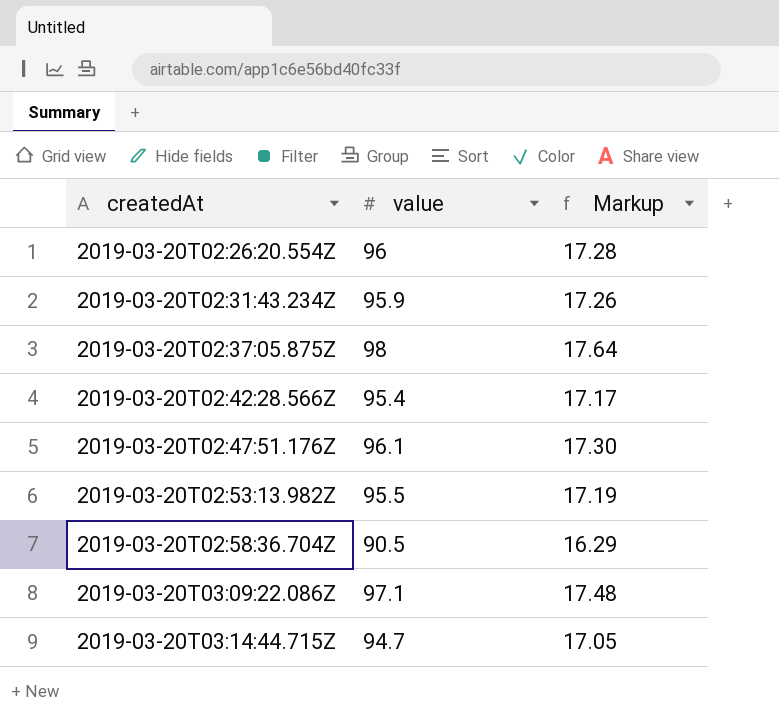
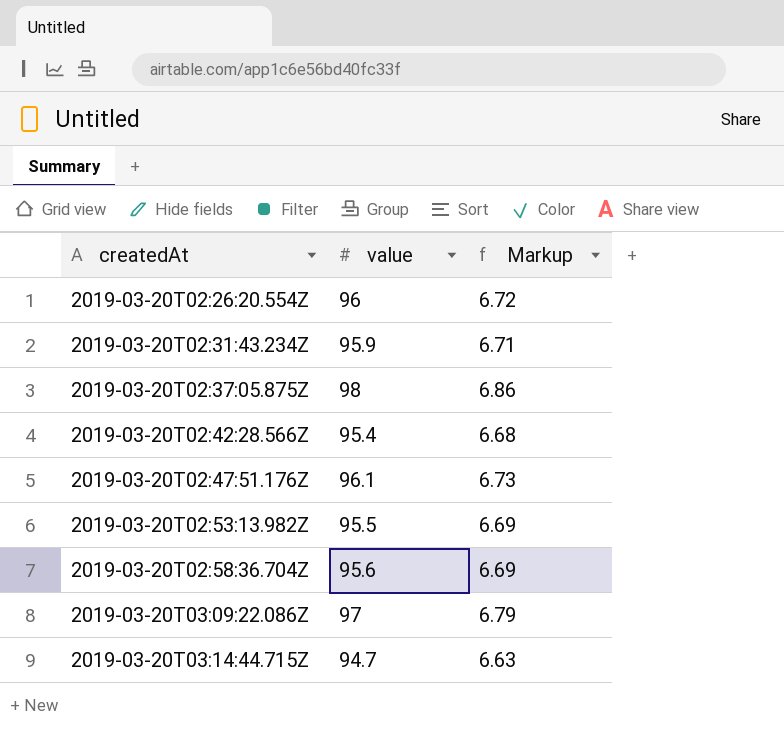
column Markup | formula: [value] * 0.18 -> [value] * 0.07
2019-03-20T02:58:36.704Z | value: 90.5 -> 95.6
2019-03-20T03:09:22.086Z | value: 97.1 -> 97

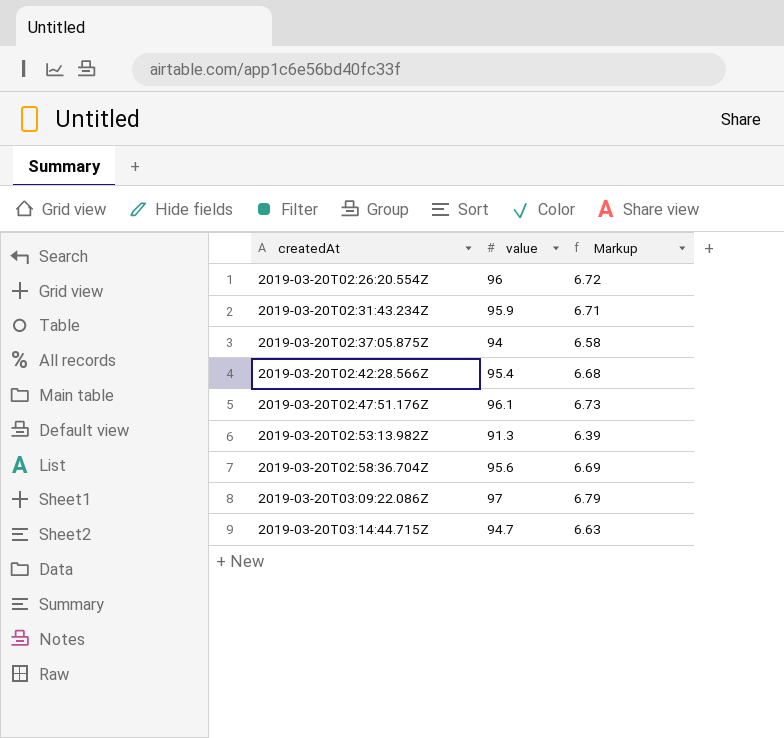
2019-03-20T02:37:05.875Z | value: 98 -> 94
2019-03-20T02:37:05.875Z | Markup: 6.86 -> 6.58
2019-03-20T02:53:13.982Z | value: 95.5 -> 91.3
2019-03-20T02:53:13.982Z | Markup: 6.69 -> 6.39

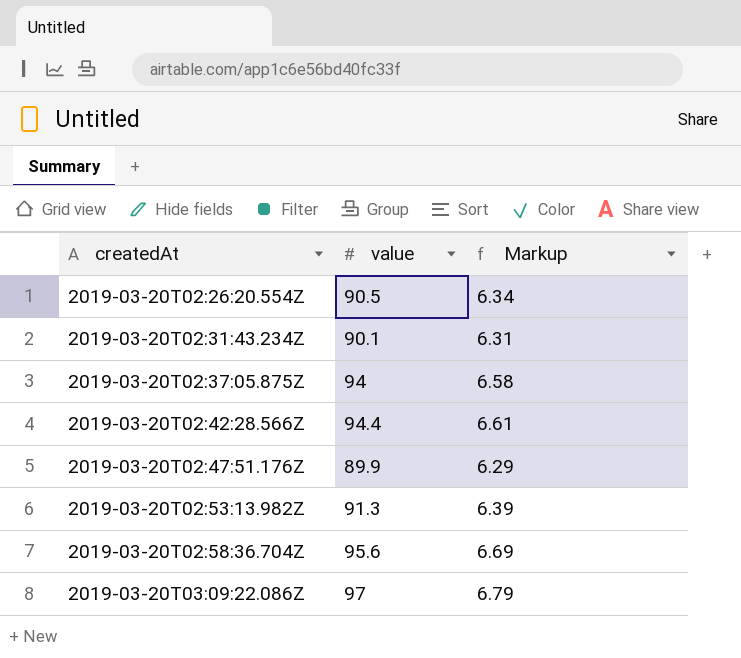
row 2019-03-20T03:14:44.715Z: 94.7 | 6.63 -> none
2019-03-20T02:26:20.554Z | value: 96 -> 90.5
2019-03-20T02:26:20.554Z | Markup: 6.72 -> 6.34
2019-03-20T02:31:43.234Z | value: 95.9 -> 90.1
2019-03-20T02:31:43.234Z | Markup: 6.71 -> 6.31
2019-03-20T02:42:28.566Z | value: 95.4 -> 94.4
2019-03-20T02:42:28.566Z | Markup: 6.68 -> 6.61
2019-03-20T02:47:51.176Z | value: 96.1 -> 89.9
2019-03-20T02:47:51.176Z | Markup: 6.73 -> 6.29

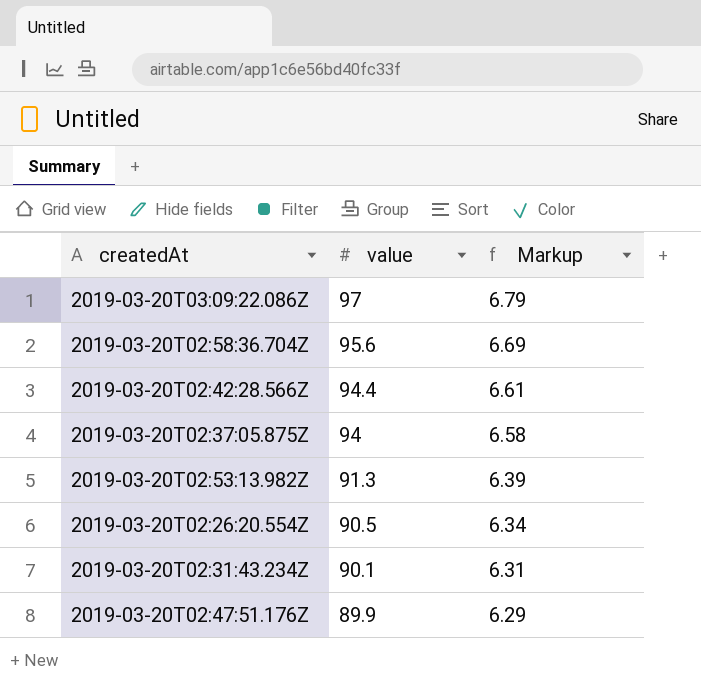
row order: createdAt ascending -> value descending

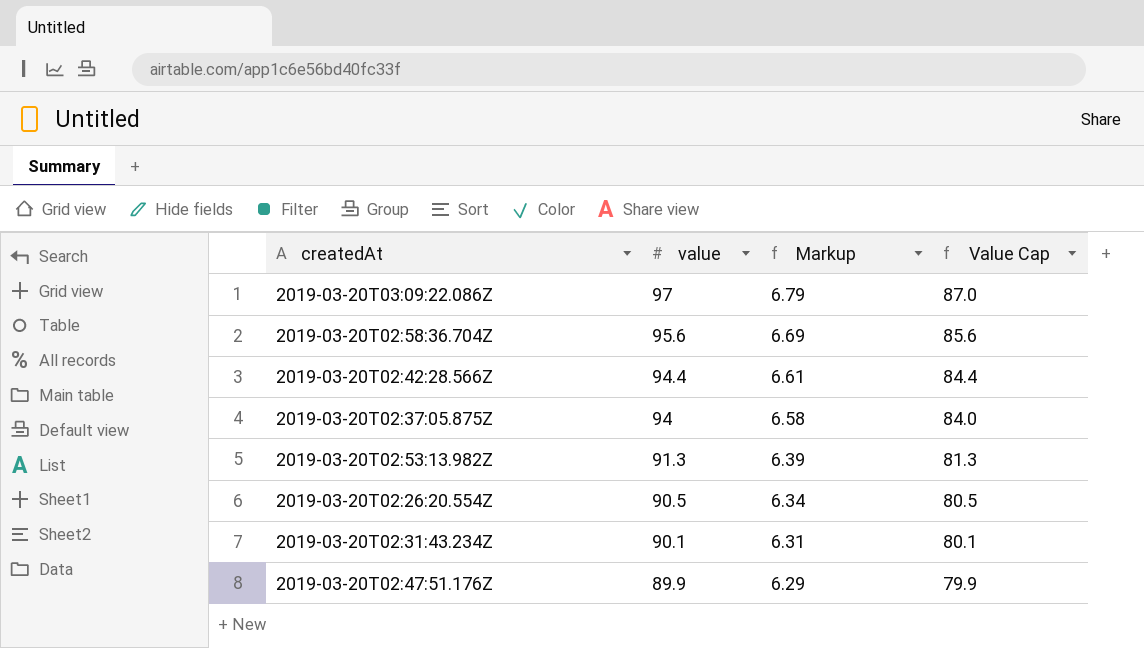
column Value Cap | formula: none -> [value] - 10

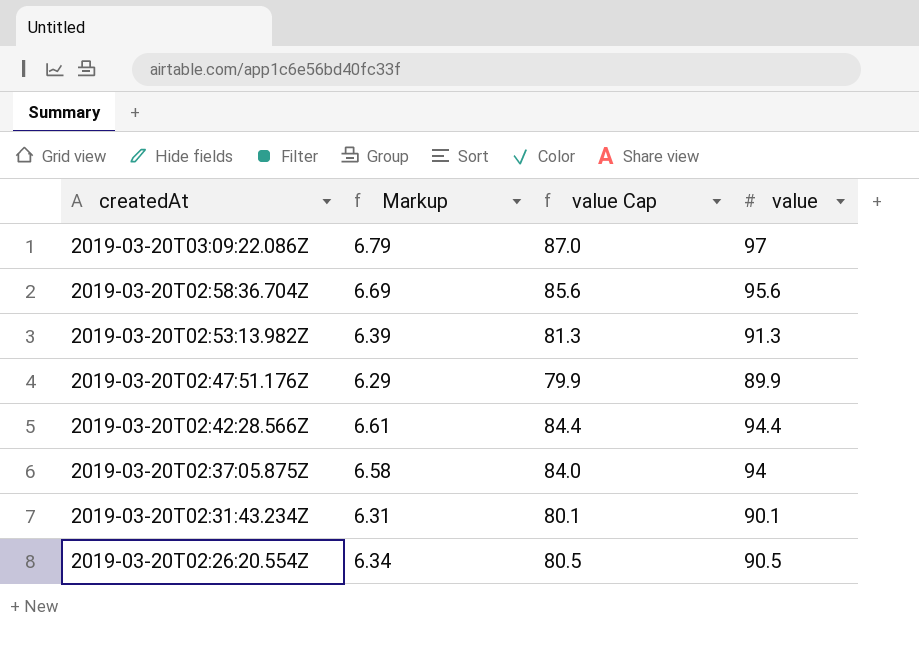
row order: value descending -> createdAt descending
column name: Value Cap -> value Cap
column value | position: 2 -> 4

